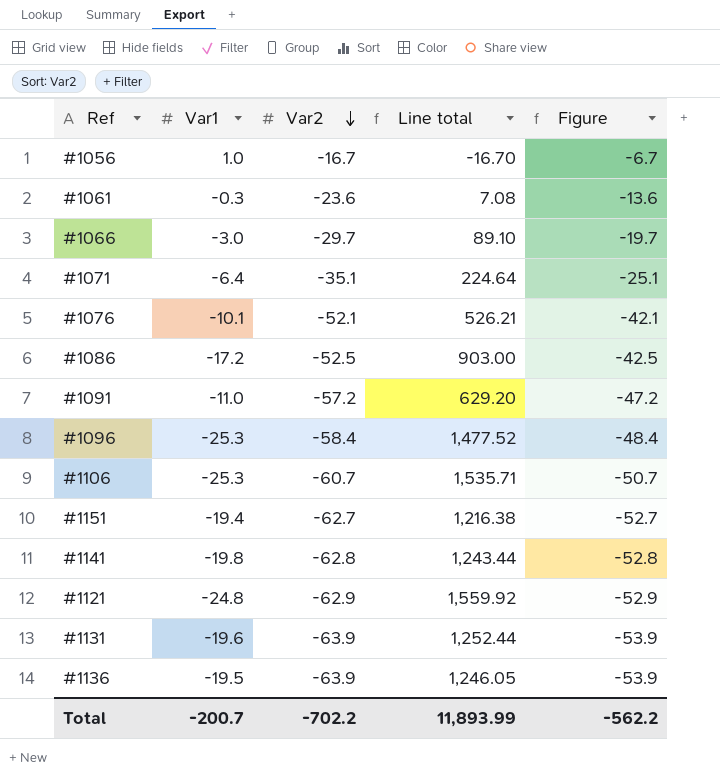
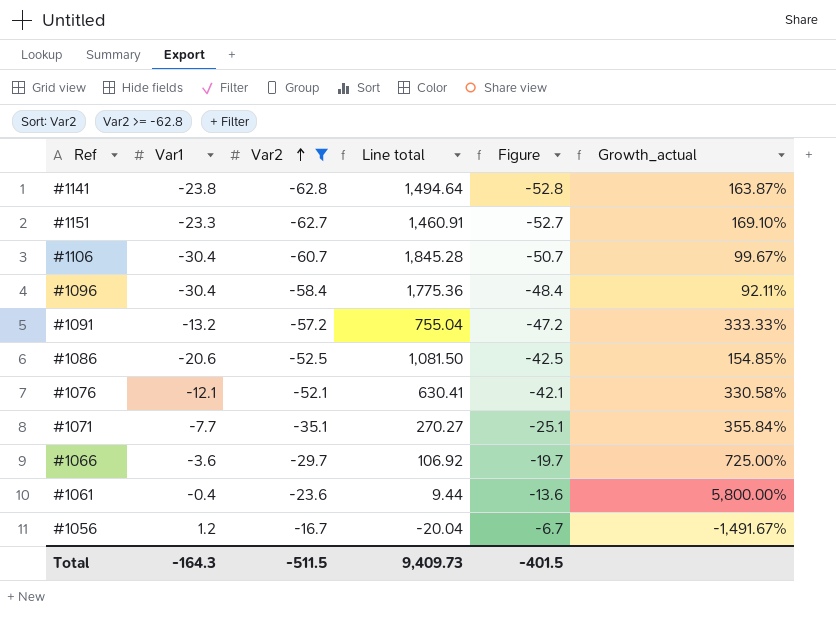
filter: none -> Var2 >= -62.8
row order: Var2 descending -> Var2 ascending
column Growth_actual | formula: none -> ([Var2] - [Var1]) / [Var1]
#1141 | Var1: -19.8 -> -23.8
#1141 | Line total: 1,243.44 -> 1,494.64
#1151 | Var1: -19.4 -> -23.3
#1151 | Line total: 1,216.38 -> 1,460.91
#1106 | Var1: -25.3 -> -30.4
#1106 | Line total: 1,535.71 -> 1,845.28
#1096 | Var1: -25.3 -> -30.4
#1096 | Line total: 1,477.52 -> 1,775.36
#1091 | Var1: -11.0 -> -13.2
#1091 | Line total: 629.20 -> 755.04
#1086 | Var1: -17.2 -> -20.6
#1086 | Line total: 903.00 -> 1,081.50
#1076 | Var1: -10.1 -> -12.1
#1076 | Line total: 526.21 -> 630.41
#1071 | Var1: -6.4 -> -7.7
#1071 | Line total: 224.64 -> 270.27
#1066 | Var1: -3.0 -> -3.6
#1066 | Line total: 89.10 -> 106.92
#1061 | Var1: -0.3 -> -0.4
#1061 | Line total: 7.08 -> 9.44
#1056 | Var1: 1.0 -> 1.2
#1056 | Line total: -16.70 -> -20.04
Total | Var1: -200.7 -> -164.3
Total | Var2: -702.2 -> -511.5
Total | Line total: 11,893.99 -> 9,409.73
Total | Figure: -562.2 -> -401.5

